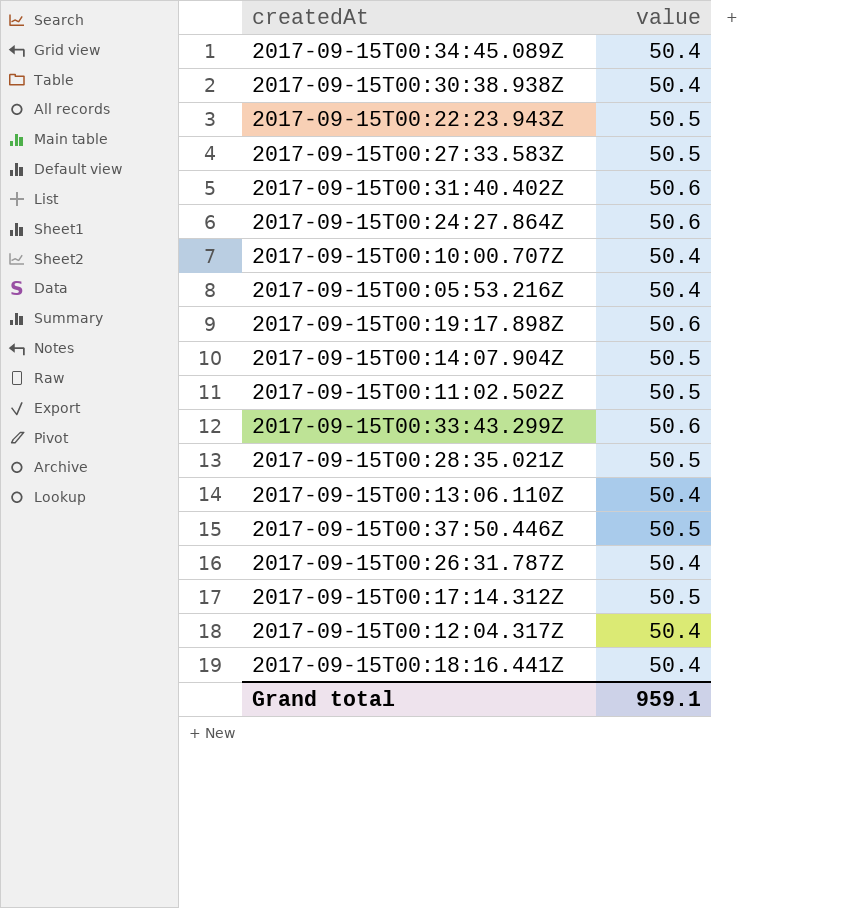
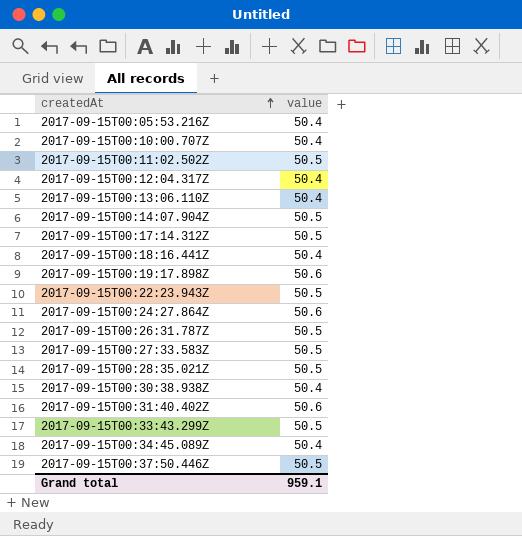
row order: none -> createdAt ascending
2017-09-15T00:26:31.787Z | value: 50.4 -> 50.5
2017-09-15T00:33:43.299Z | value: 50.6 -> 50.5

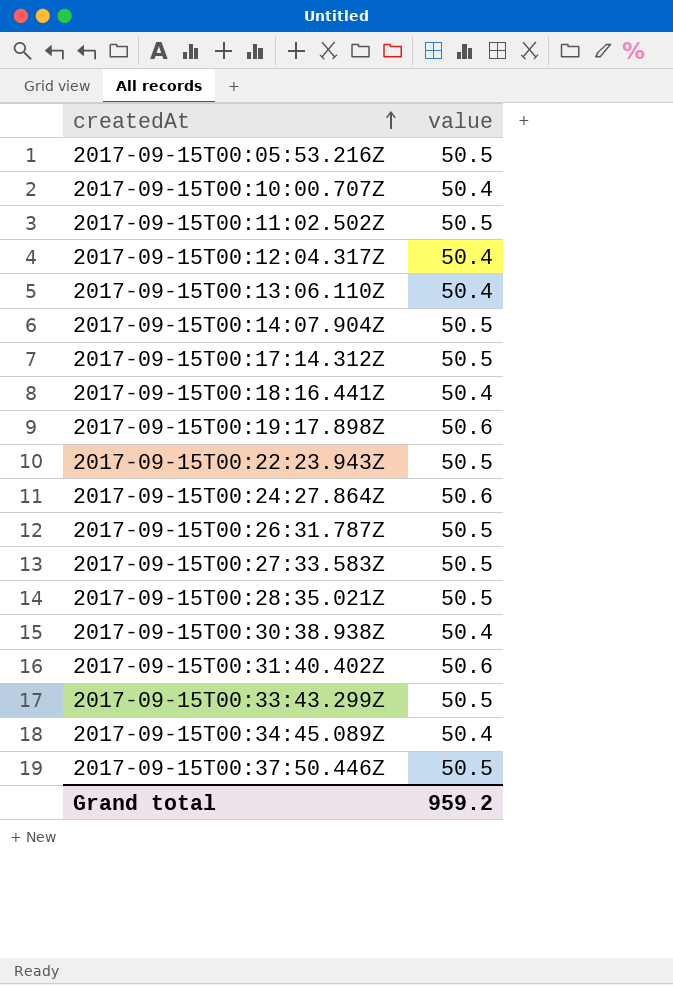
2017-09-15T00:05:53.216Z | value: 50.4 -> 50.5
Grand total | value: 959.1 -> 959.2

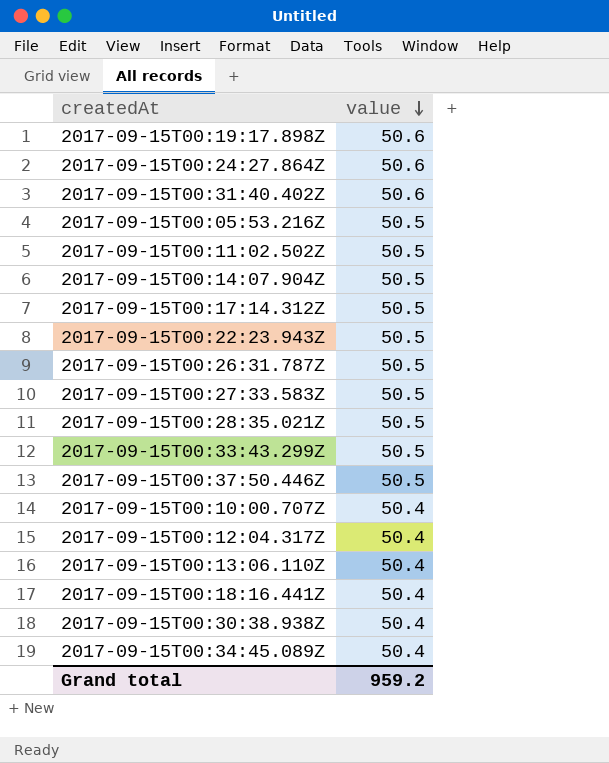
row order: createdAt ascending -> value descending

